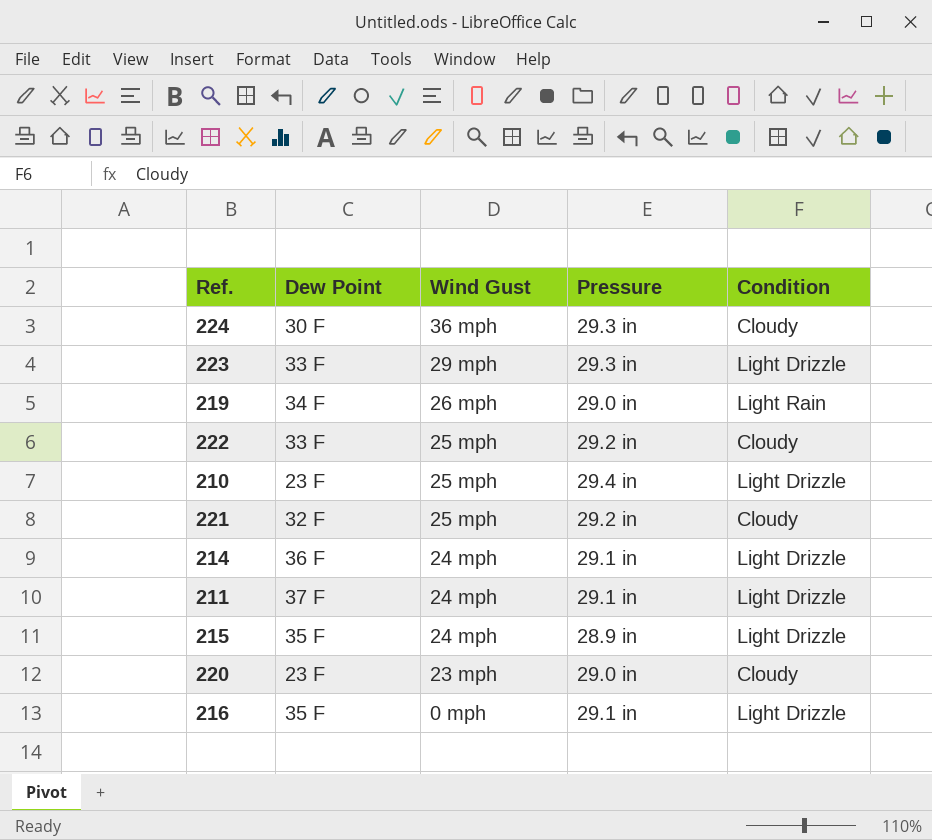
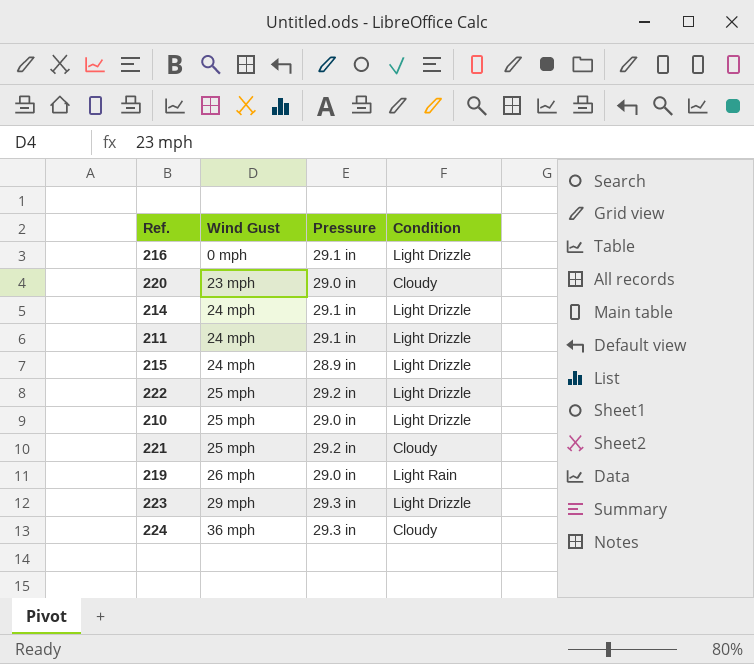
row order: Wind Gust descending -> Wind Gust ascending
column Dew Point | position: 2 -> none
222 | Condition: Cloudy -> Light Drizzle
210 | Pressure: 29.4 in -> 29.0 in

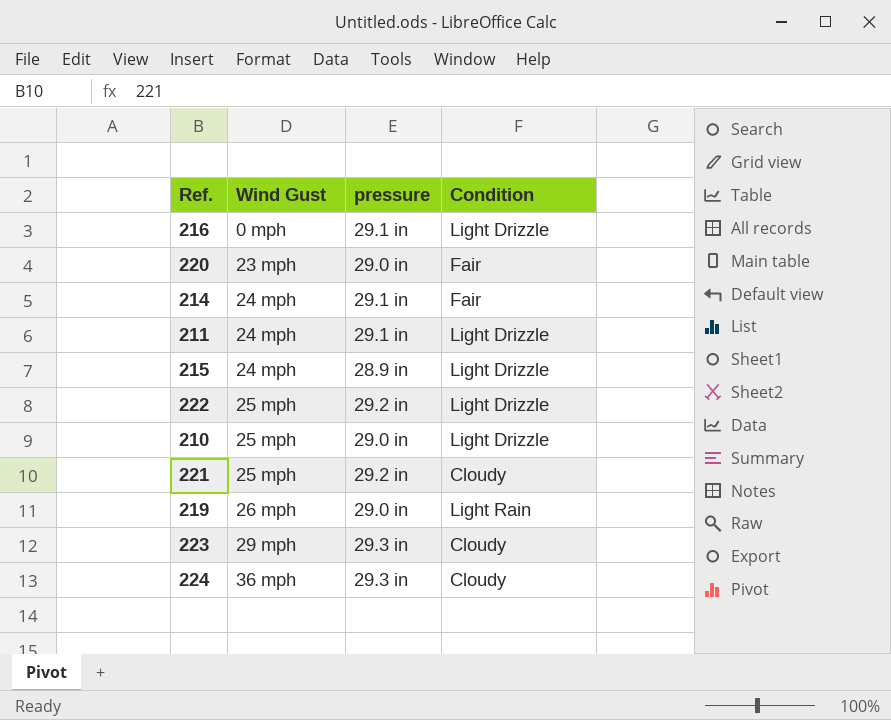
column name: Pressure -> pressure
220 | Condition: Cloudy -> Fair
214 | Condition: Light Drizzle -> Fair
223 | Condition: Light Drizzle -> Cloudy

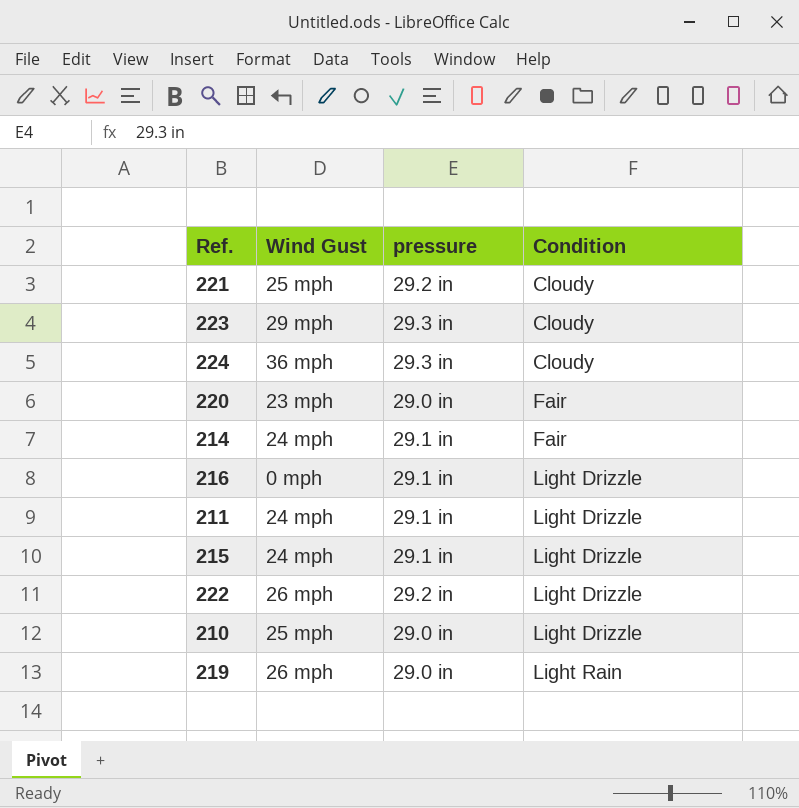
row order: Wind Gust ascending -> Condition ascending
215 | pressure: 28.9 in -> 29.1 in
222 | Wind Gust: 25 mph -> 26 mph

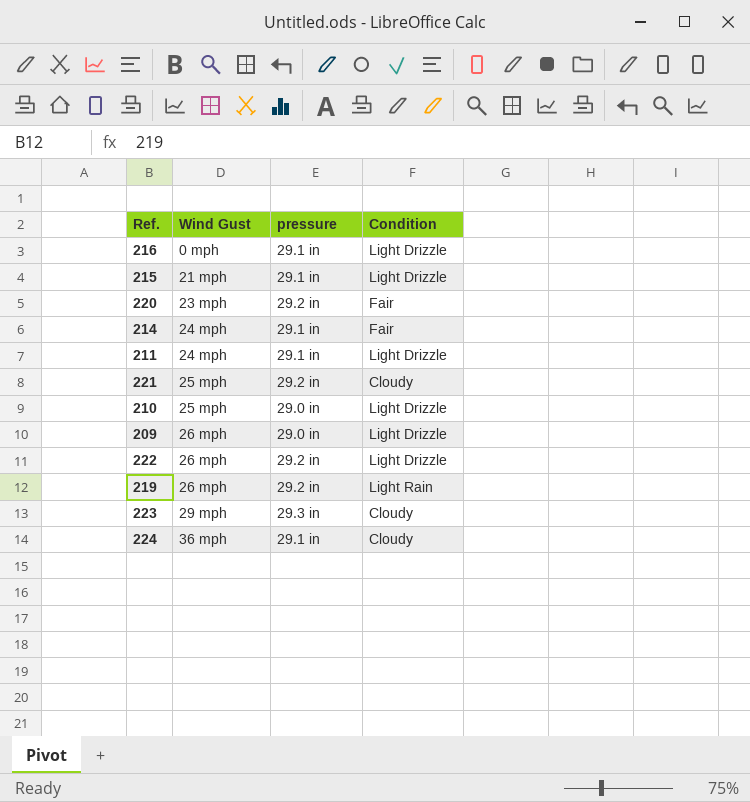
row order: Condition ascending -> Wind Gust ascending
215 | Wind Gust: 24 mph -> 21 mph
220 | pressure: 29.0 in -> 29.2 in
row 209: none -> 26 mph | 29.0 in | Light Drizzle
219 | pressure: 29.0 in -> 29.2 in
224 | pressure: 29.3 in -> 29.1 in

